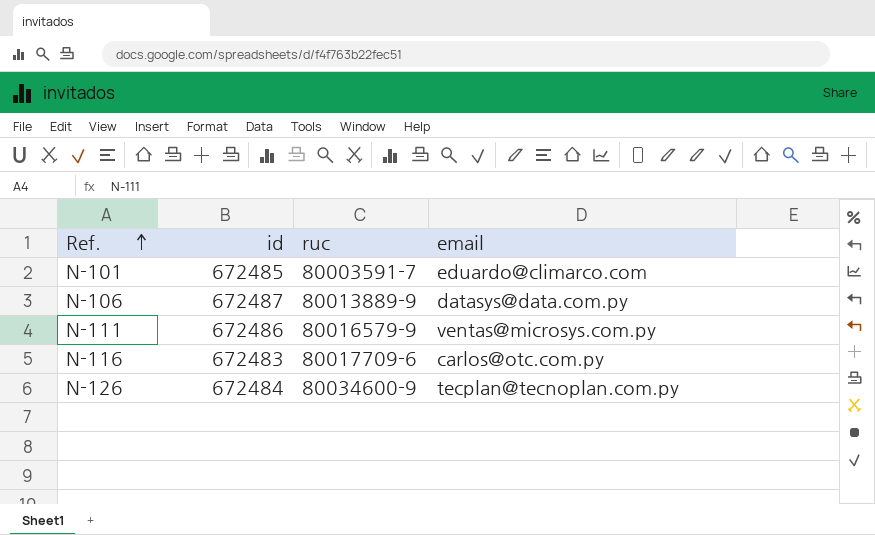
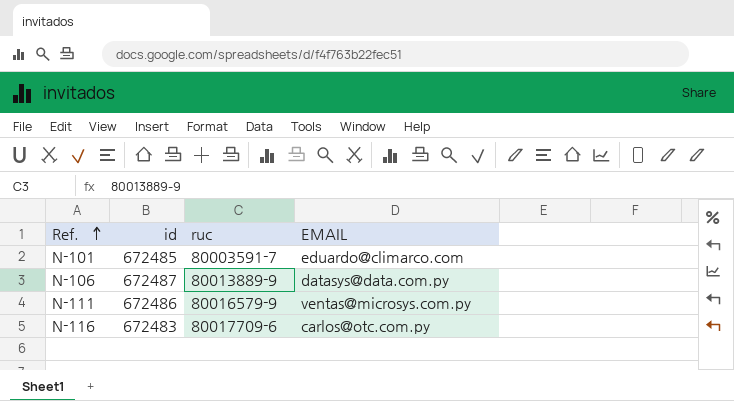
column name: email -> EMAIL
row N-126: 672484 | 80034600-9 | tecplan@tecnoplan.com.py -> none

